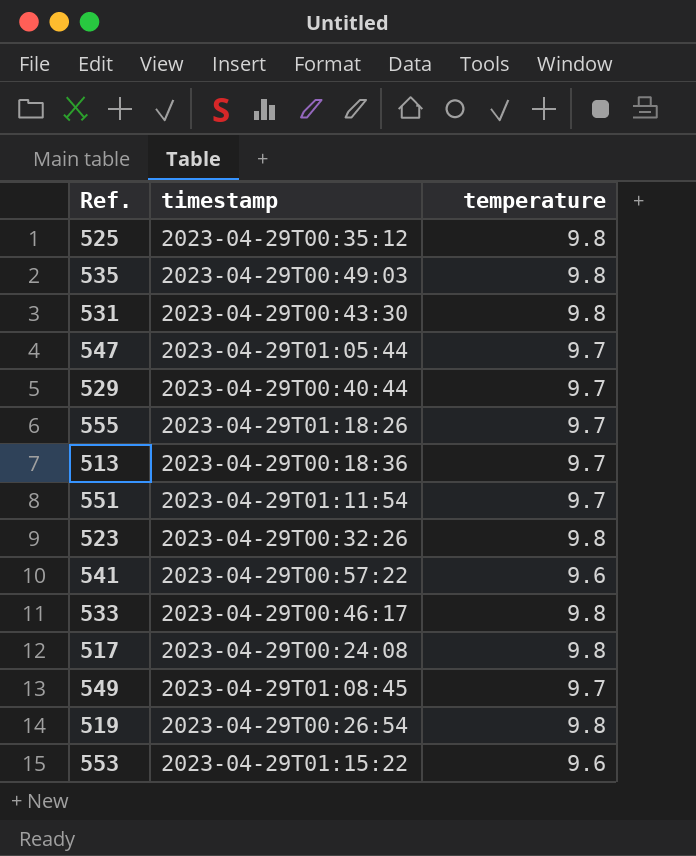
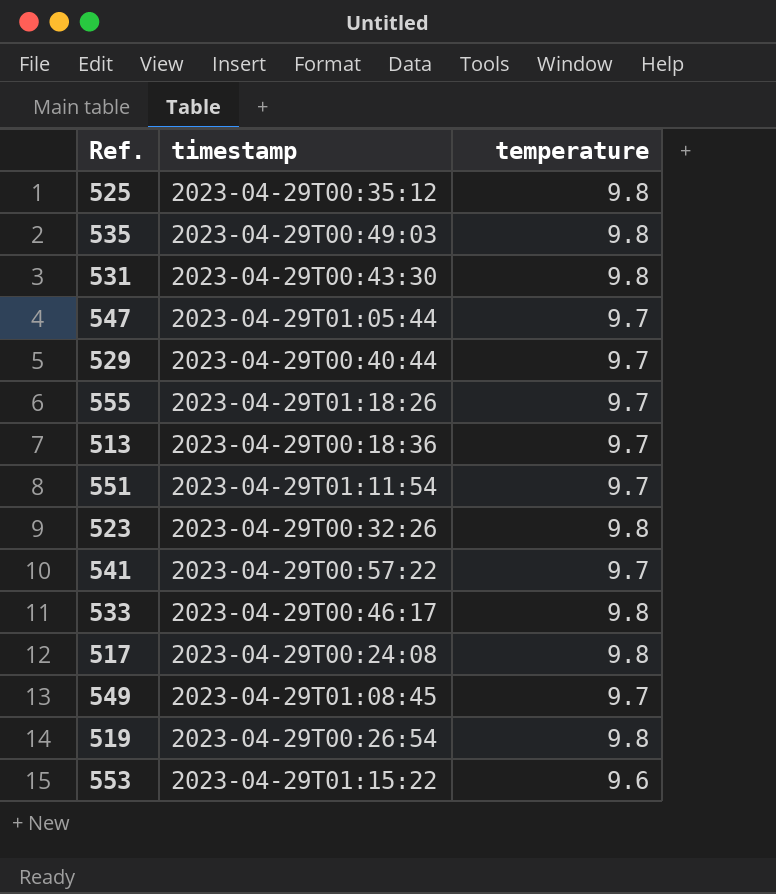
541 | temperature: 9.6 -> 9.7

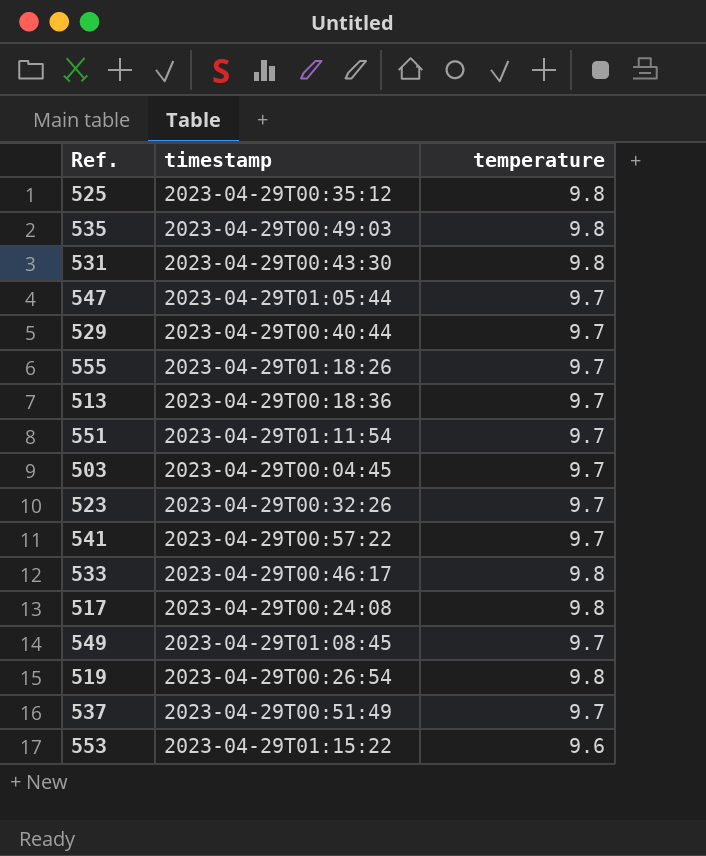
row 503: none -> 2023-04-29T00:04:45 | 9.7
523 | temperature: 9.8 -> 9.7
row 537: none -> 2023-04-29T00:51:49 | 9.7

